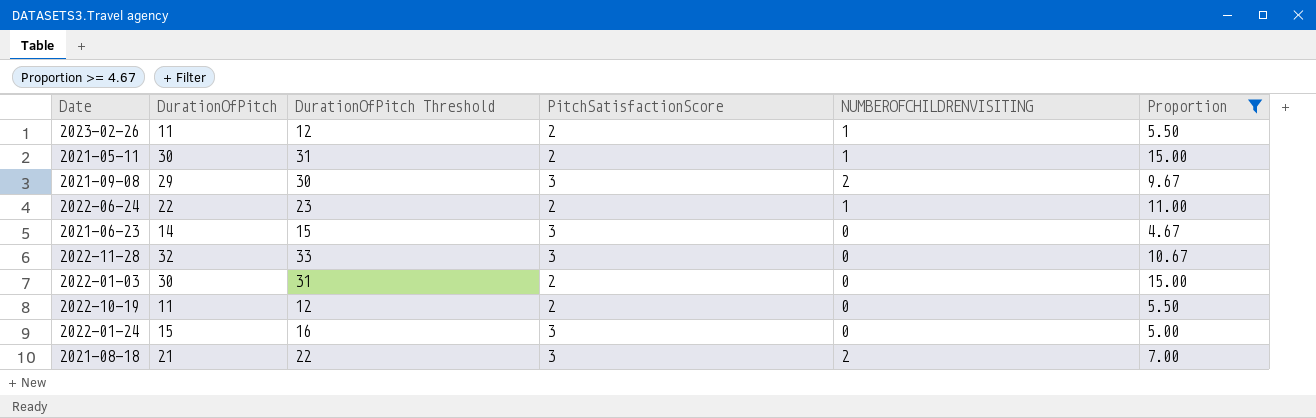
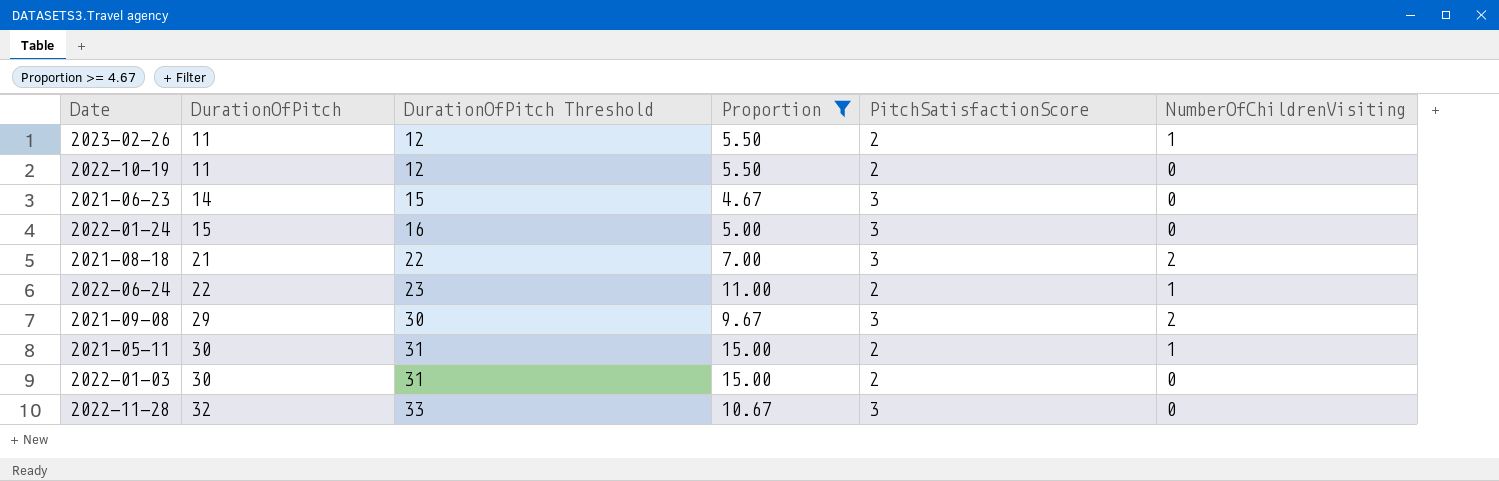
row order: none -> DurationOfPitch ascending
column Proportion | position: 6 -> 4
column name: NUMBEROFCHILDRENVISITING -> NumberOfChildrenVisiting

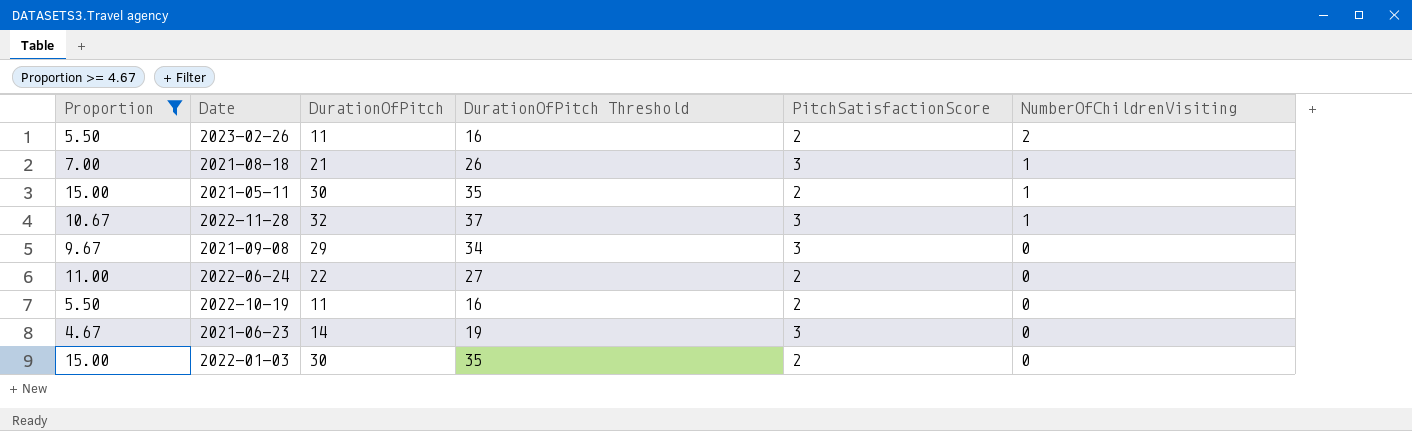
row order: DurationOfPitch ascending -> NumberOfChildrenVisiting descending
column Proportion | position: 4 -> 1
column DurationOfPitch Threshold | formula: [DurationOfPitch] + 1 -> [DurationOfPitch] + 5
row 2022-01-24: 15 | 16 | 5.00 | 3 | 0 -> none
2023-02-26 | NumberOfChildrenVisiting: 1 -> 2
2021-08-18 | NumberOfChildrenVisiting: 2 -> 1
2022-11-28 | NumberOfChildrenVisiting: 0 -> 1
2021-09-08 | NumberOfChildrenVisiting: 2 -> 0
2022-06-24 | NumberOfChildrenVisiting: 1 -> 0

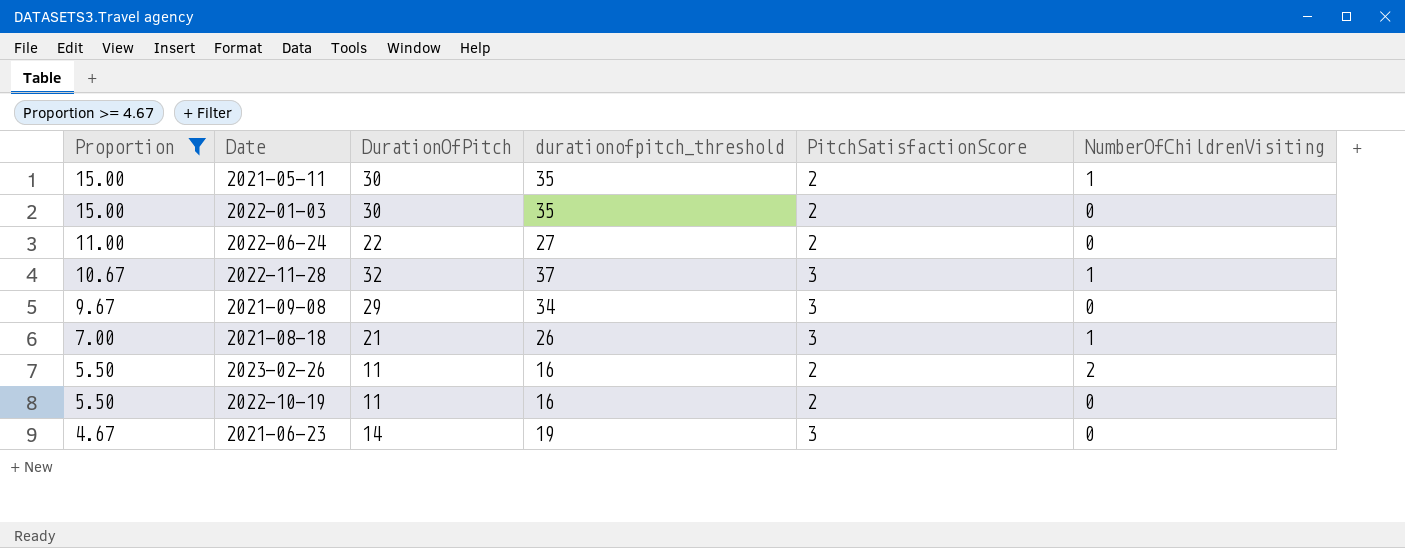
row order: NumberOfChildrenVisiting descending -> Proportion descending
column name: DurationOfPitch Threshold -> durationofpitch_threshold

